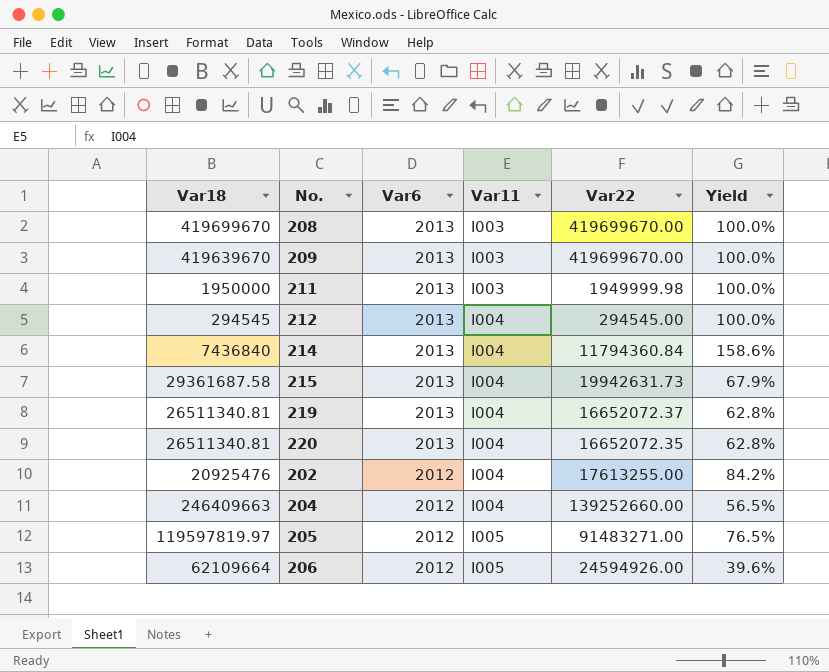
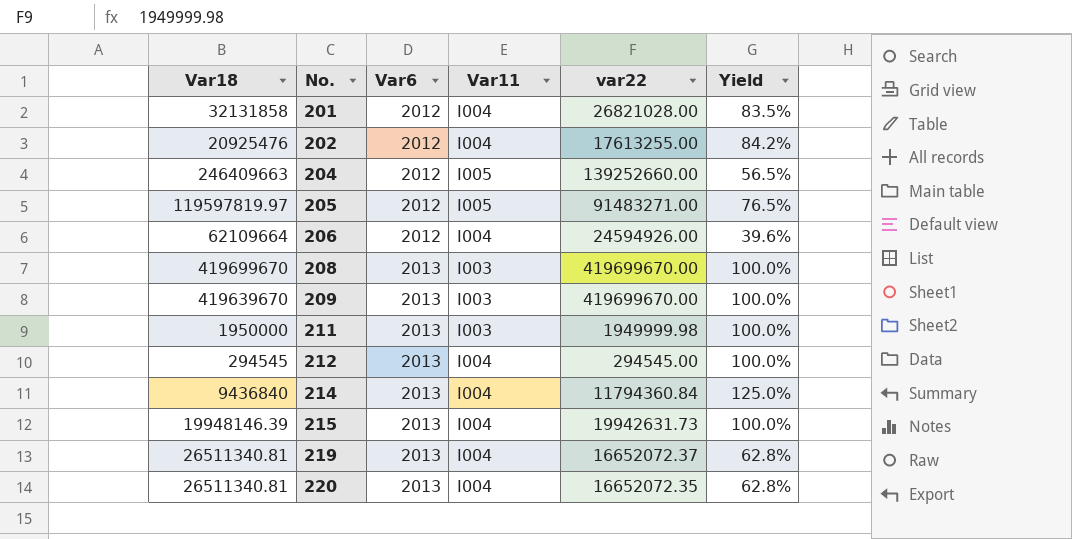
row order: Var6 descending -> No. ascending
column name: Var22 -> var22
row 201: none -> 32131858 | 2012 | I004 | 26821028.00 | 83.5%
204 | Var11: I004 -> I005
206 | Var11: I005 -> I004
214 | Var18: 7436840 -> 9436840
214 | Yield: 158.6% -> 125.0%
215 | Var18: 29361687.58 -> 19948146.39
215 | Yield: 67.9% -> 100.0%

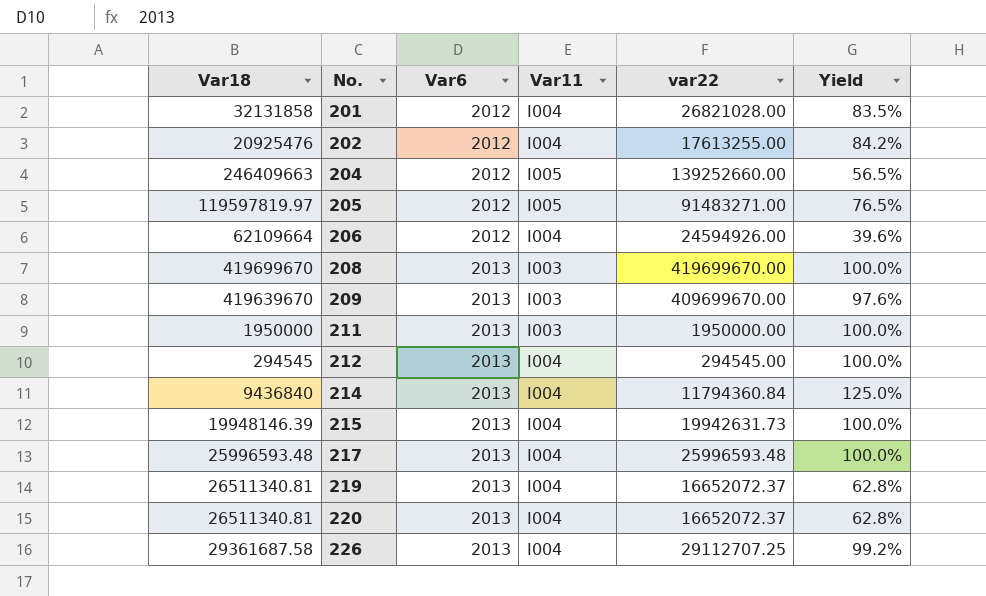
209 | var22: 419699670.00 -> 409699670.00
209 | Yield: 100.0% -> 97.6%
211 | var22: 1949999.98 -> 1950000.00
row 217: none -> 25996593.48 | 2013 | I004 | 25996593.48 | 100.0%
220 | var22: 16652072.35 -> 16652072.37
row 226: none -> 29361687.58 | 2013 | I004 | 29112707.25 | 99.2%

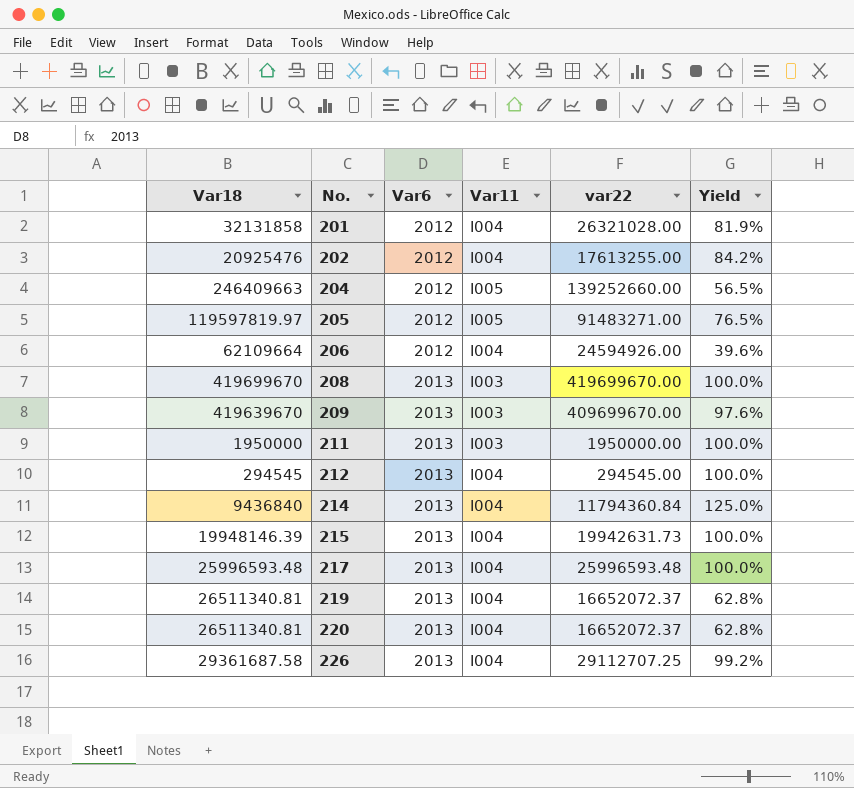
201 | var22: 26821028.00 -> 26321028.00
201 | Yield: 83.5% -> 81.9%

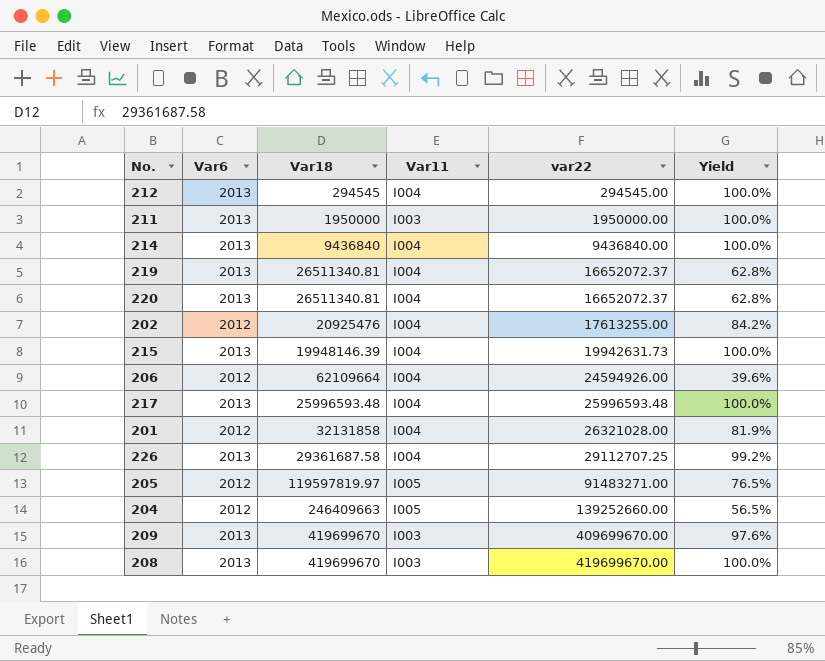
row order: No. ascending -> var22 ascending
column Var18 | position: 1 -> 3
214 | var22: 11794360.84 -> 9436840.00
214 | Yield: 125.0% -> 100.0%
209 | Var18: 419639670 -> 419699670

